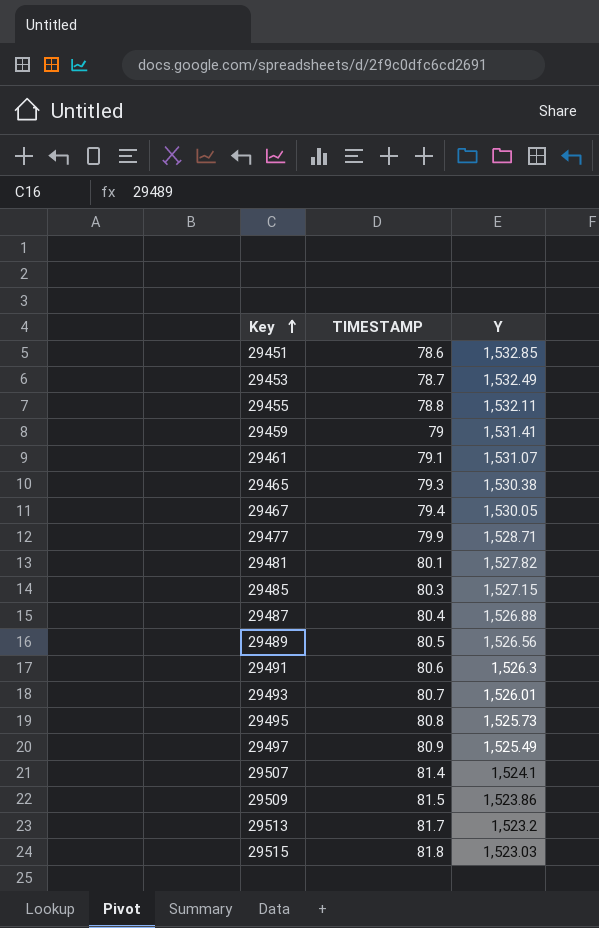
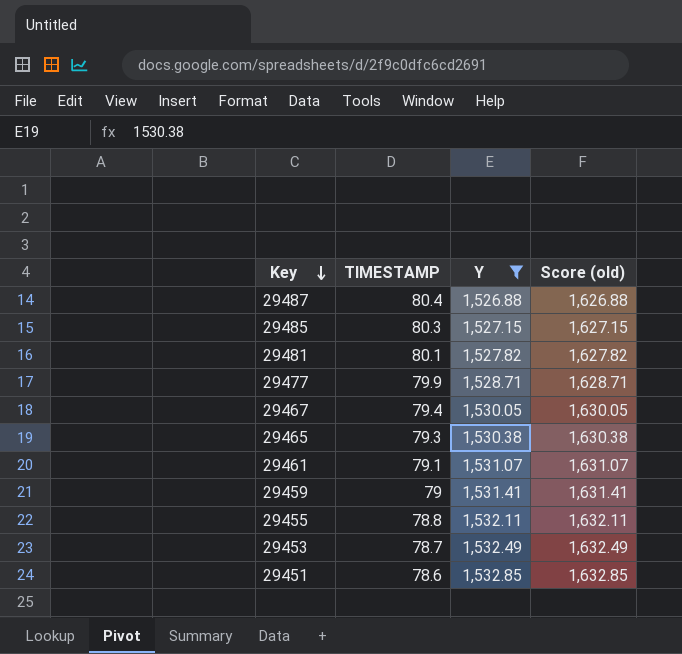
filter: none -> Y >= 1,526.88
row order: Key ascending -> Key descending
column Score (old) | formula: none -> [Y] + 100

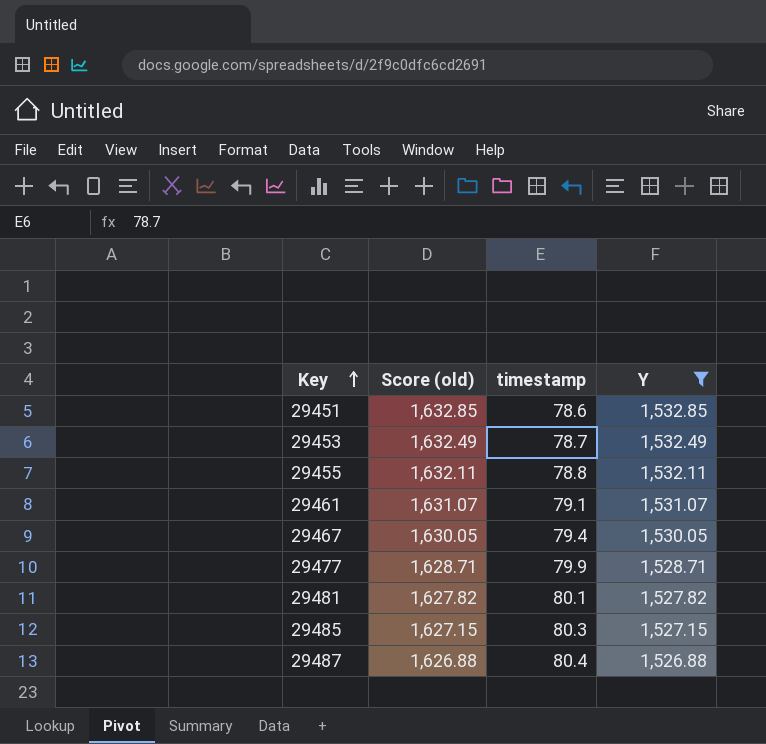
row order: Key descending -> Key ascending
column Score (old) | position: 4 -> 2
column name: TIMESTAMP -> timestamp
row 29465: 79.3 | 1,530.38 | 1,630.38 -> none
row 29459: 79 | 1,531.41 | 1,631.41 -> none

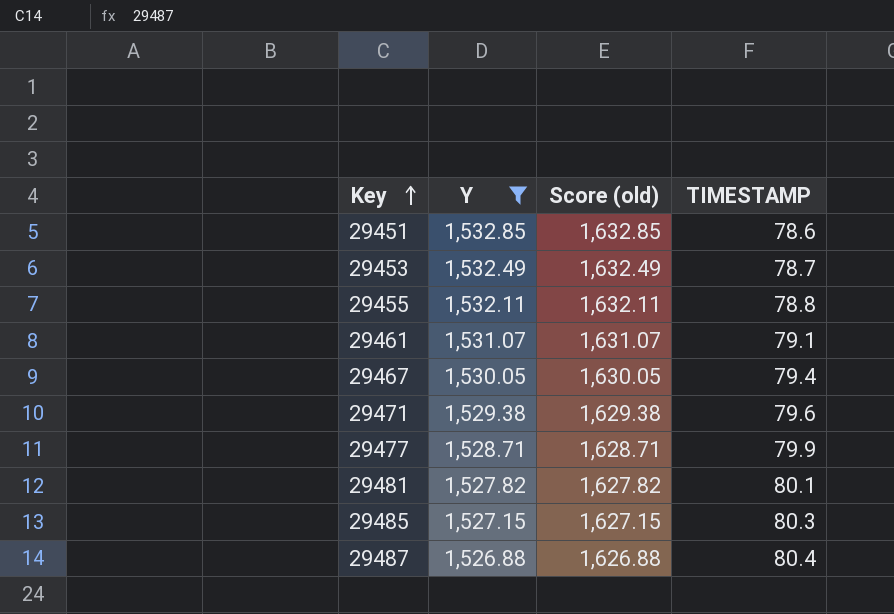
column Y | position: 4 -> 2
column name: timestamp -> TIMESTAMP
row 29471: none -> 1,529.38 | 1,629.38 | 79.6

